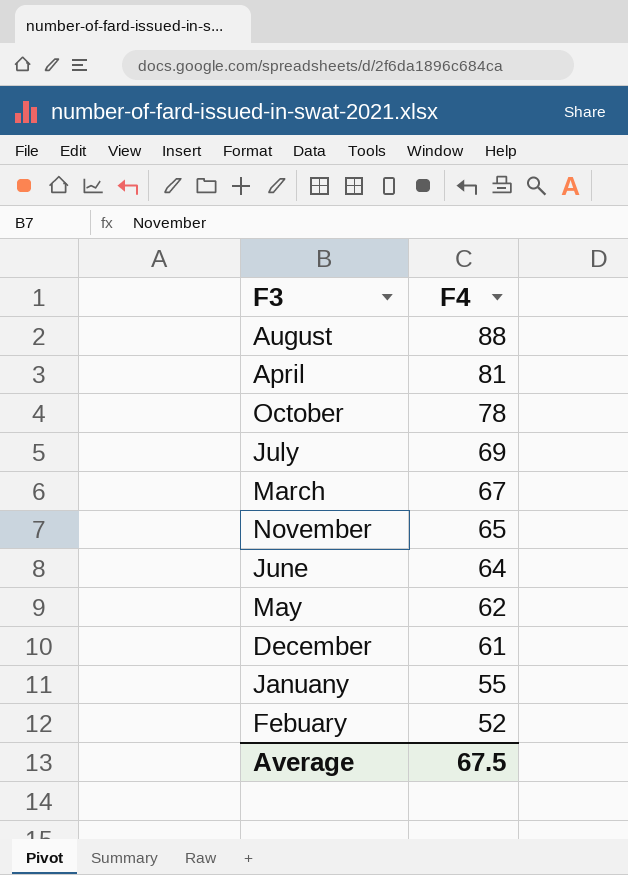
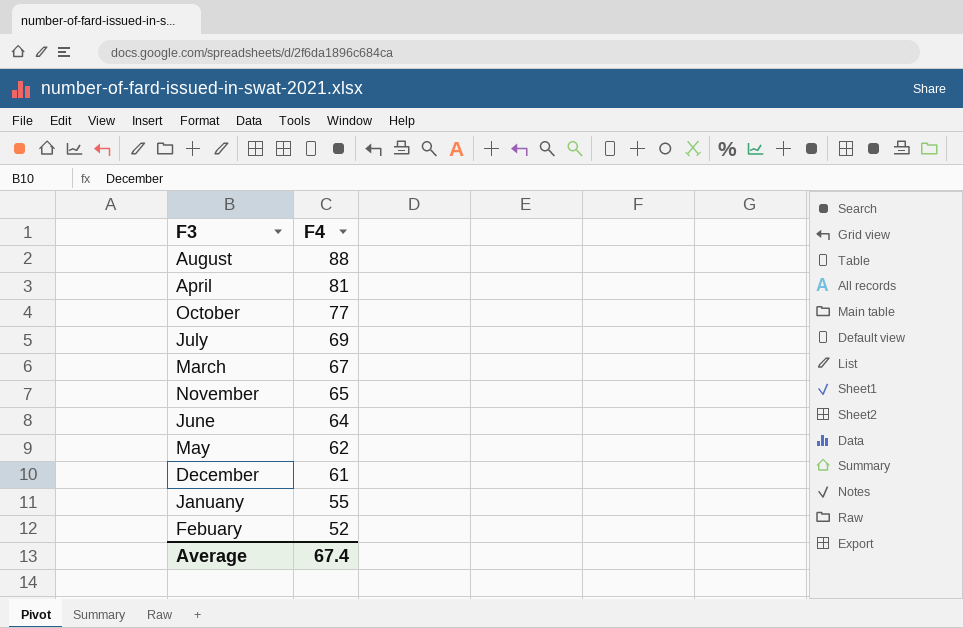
October | F4: 78 -> 77
Average | F4: 67.5 -> 67.4

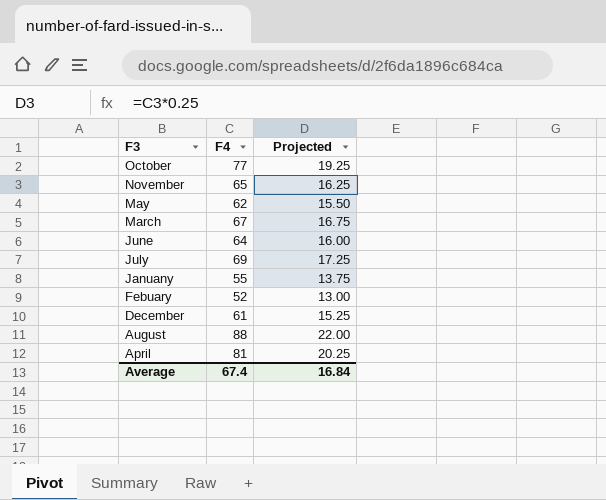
row order: F4 descending -> F3 descending
column Projected | formula: none -> [F4] * 0.25

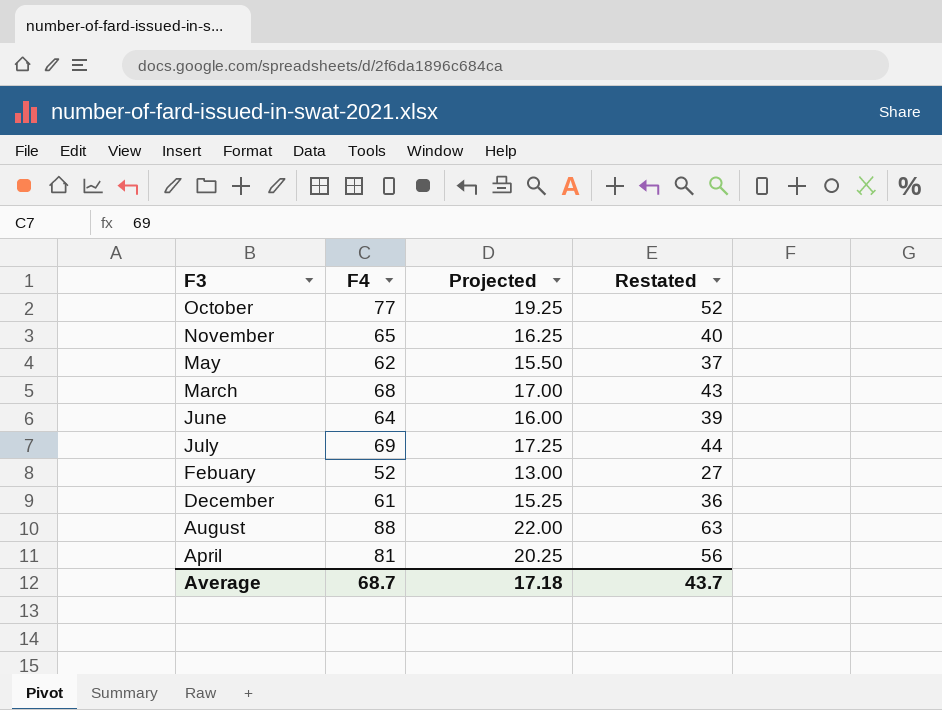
column Restated | formula: none -> [F4] - 25
row Januany: 55 | 13.75 -> none
March | F4: 67 -> 68
March | Projected: 16.75 -> 17.00
Average | F4: 67.4 -> 68.7
Average | Projected: 16.84 -> 17.18

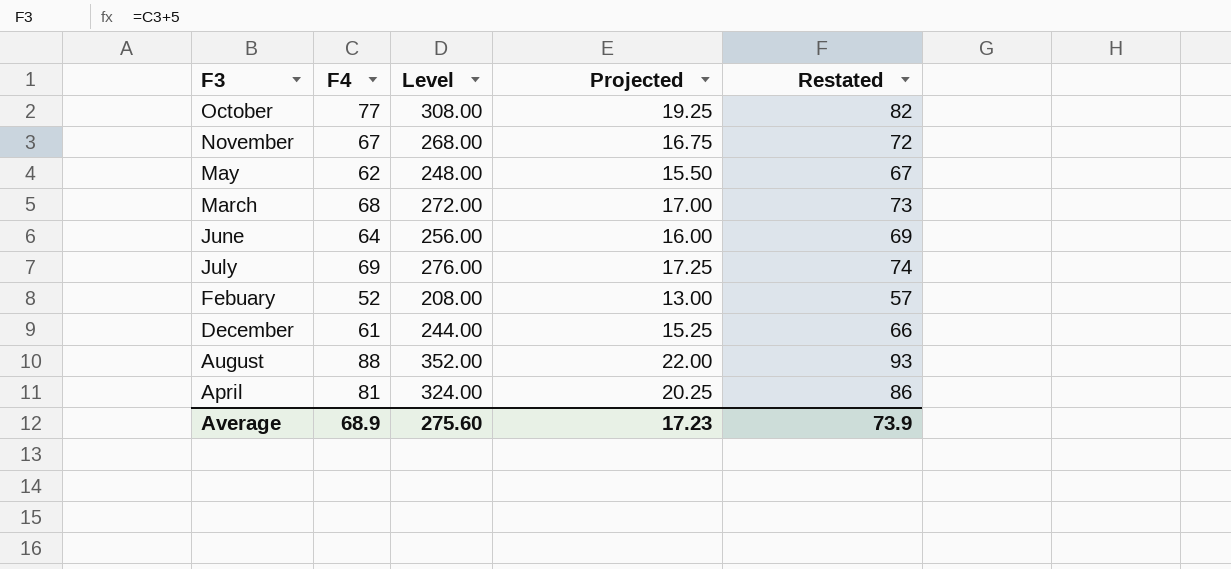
column Level | formula: none -> [F4] * 4
column Restated | formula: [F4] - 25 -> [F4] + 5
November | F4: 65 -> 67
November | Projected: 16.25 -> 16.75
Average | F4: 68.7 -> 68.9
Average | Projected: 17.18 -> 17.23
Average | Restated: 43.7 -> 73.9

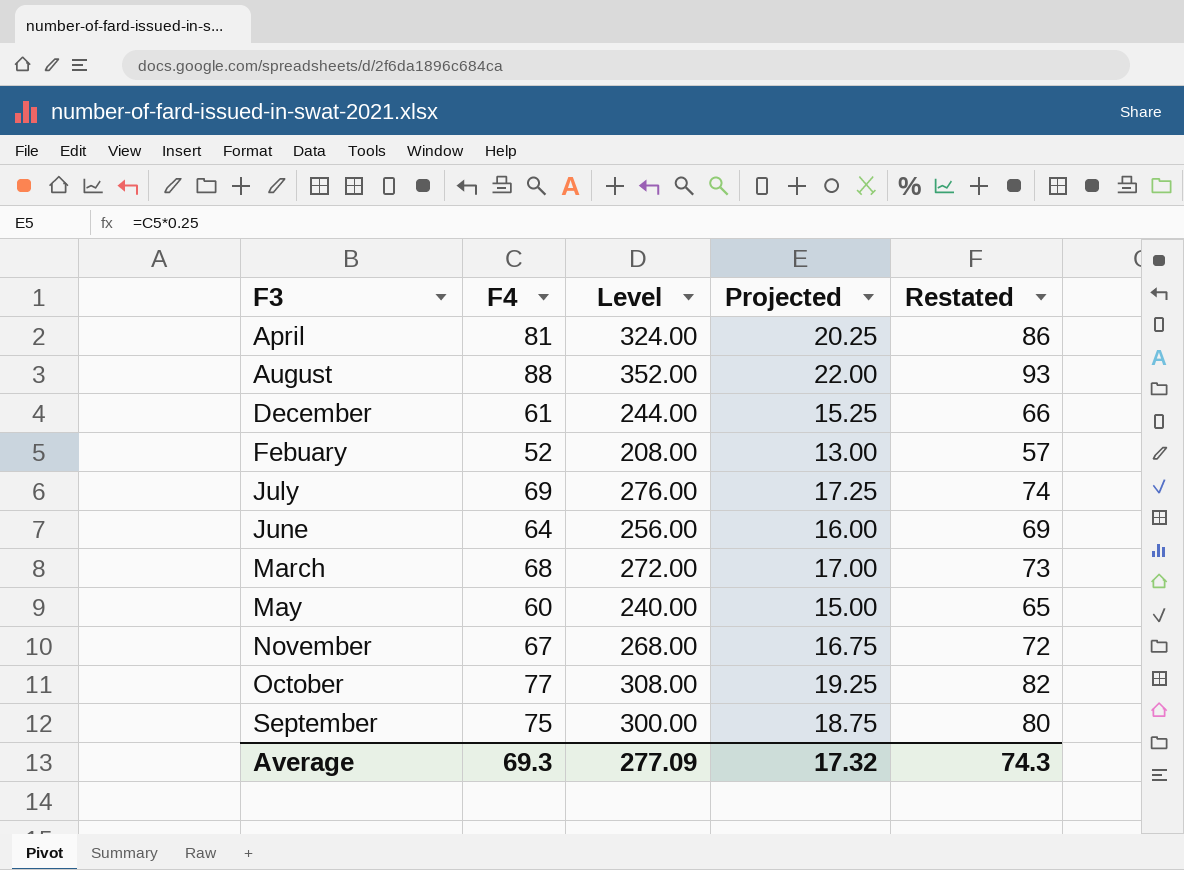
row order: F3 descending -> F3 ascending
May | F4: 62 -> 60
May | Level: 248.00 -> 240.00
May | Projected: 15.50 -> 15.00
May | Restated: 67 -> 65
row September: none -> 75 | 300.00 | 18.75 | 80
Average | F4: 68.9 -> 69.3
Average | Level: 275.60 -> 277.09
Average | Projected: 17.23 -> 17.32
Average | Restated: 73.9 -> 74.3

